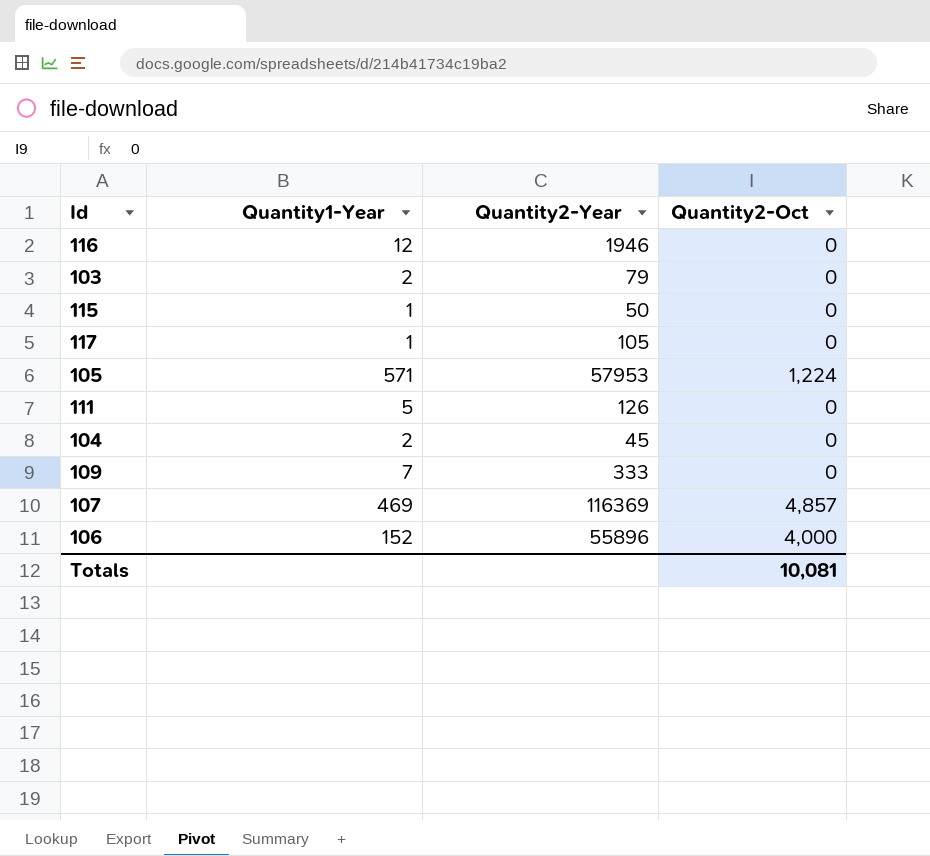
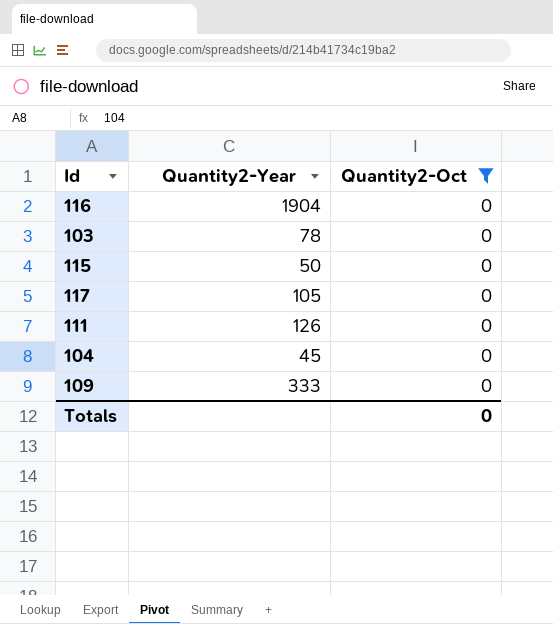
filter: none -> Quantity2-Oct = 0
column Quantity1-Year | position: 2 -> none
116 | Quantity2-Year: 1946 -> 1904
103 | Quantity2-Year: 79 -> 78
Totals | Quantity2-Oct: 10,081 -> 0

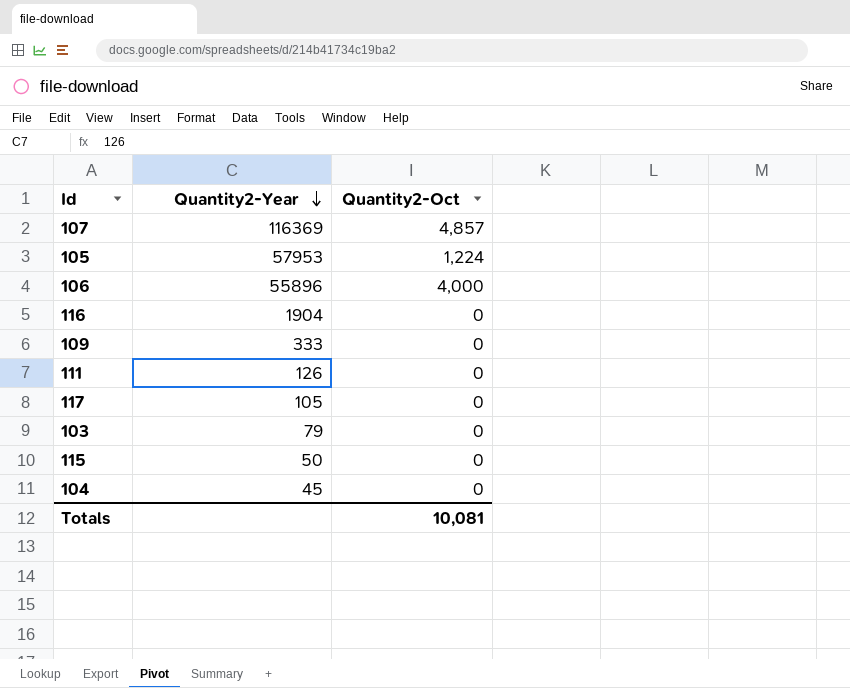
filter: Quantity2-Oct = 0 -> none
row order: none -> Quantity2-Year descending
103 | Quantity2-Year: 78 -> 79
Totals | Quantity2-Oct: 0 -> 10,081

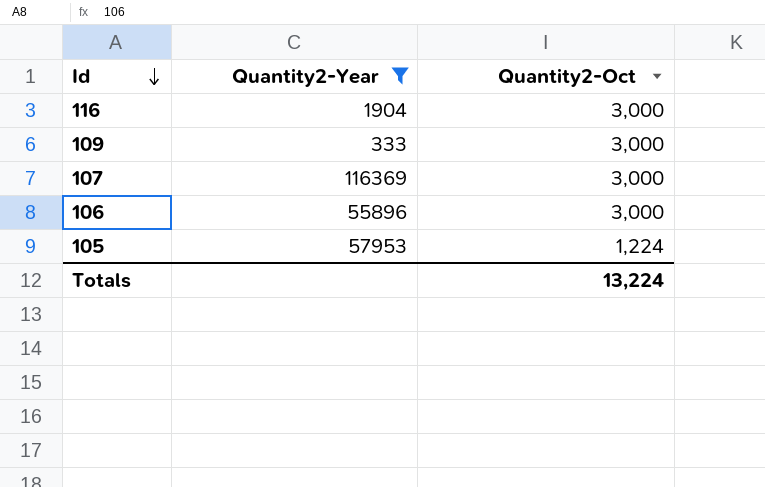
filter: none -> Quantity2-Year >= 333
row order: Quantity2-Year descending -> Id descending
116 | Quantity2-Oct: 0 -> 3,000
109 | Quantity2-Oct: 0 -> 3,000
107 | Quantity2-Oct: 4,857 -> 3,000
106 | Quantity2-Oct: 4,000 -> 3,000
Totals | Quantity2-Oct: 10,081 -> 13,224

